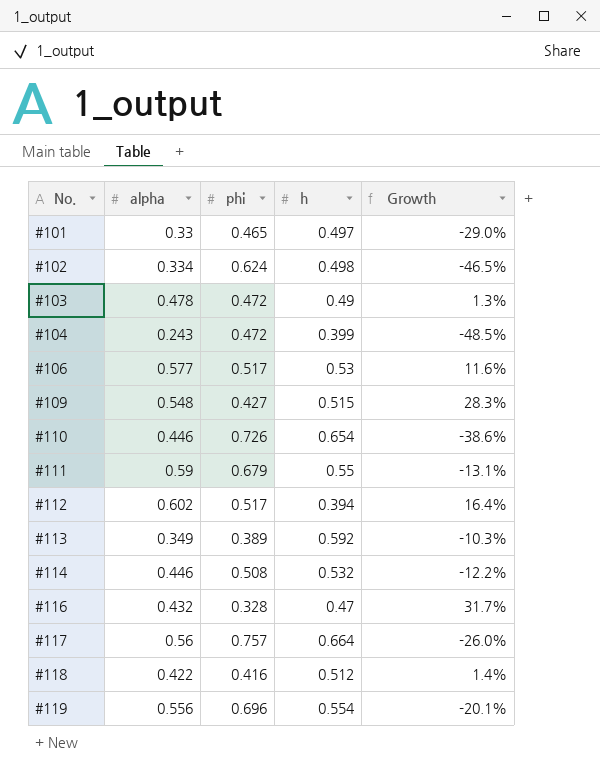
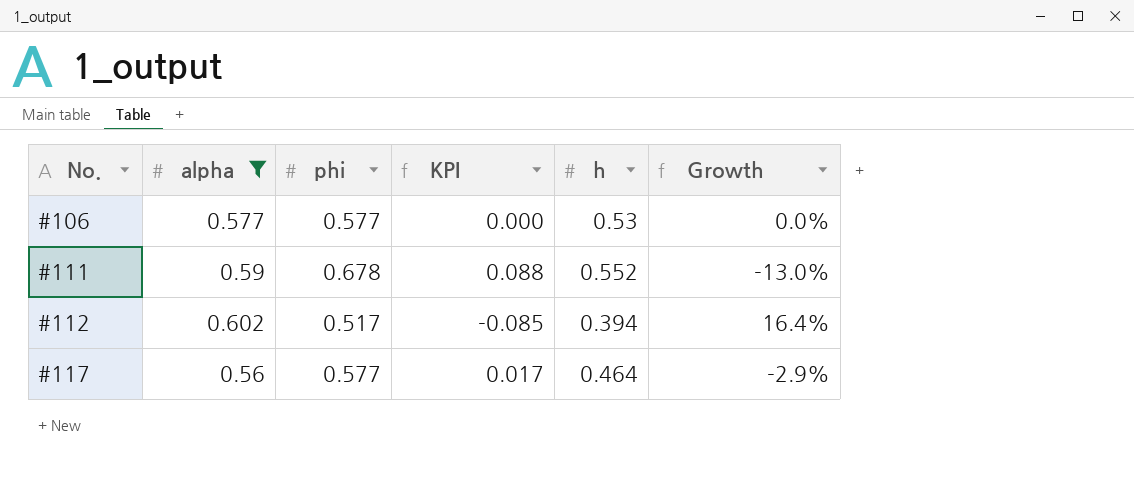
filter: none -> alpha >= 0.56
column KPI | formula: none -> [phi] - [alpha]
#106 | phi: 0.517 -> 0.577
#106 | Growth: 11.6% -> 0.0%
#111 | phi: 0.679 -> 0.678
#111 | h: 0.55 -> 0.552
#111 | Growth: -13.1% -> -13.0%
#117 | phi: 0.757 -> 0.577
#117 | h: 0.664 -> 0.464
#117 | Growth: -26.0% -> -2.9%

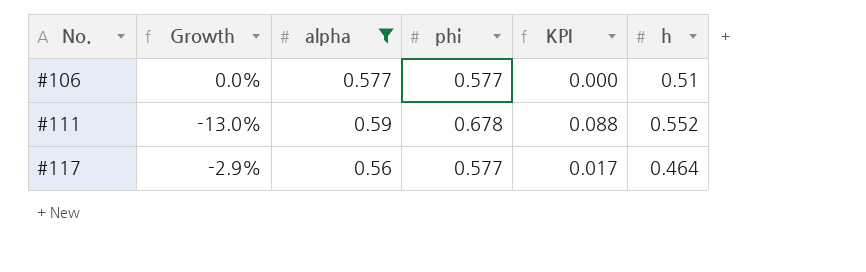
column Growth | position: 6 -> 2
row #112: 0.602 | 0.517 | -0.085 | 0.394 | 16.4% -> none
#106 | h: 0.53 -> 0.51

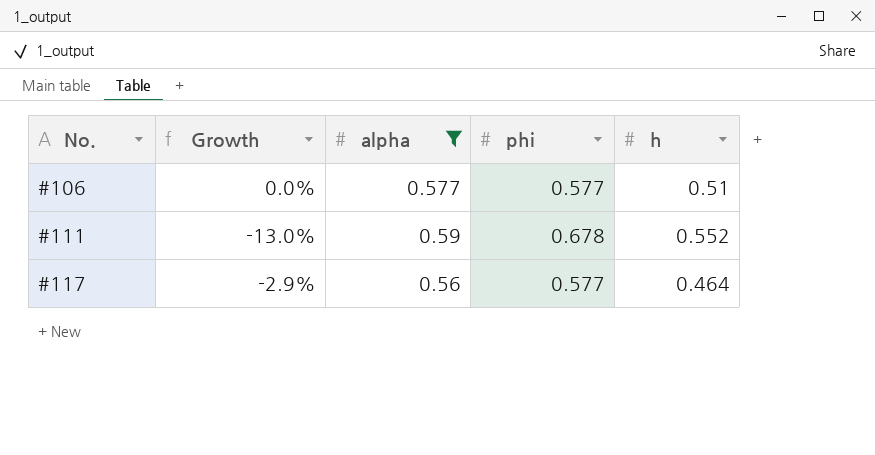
column KPI | formula: [phi] - [alpha] -> none

